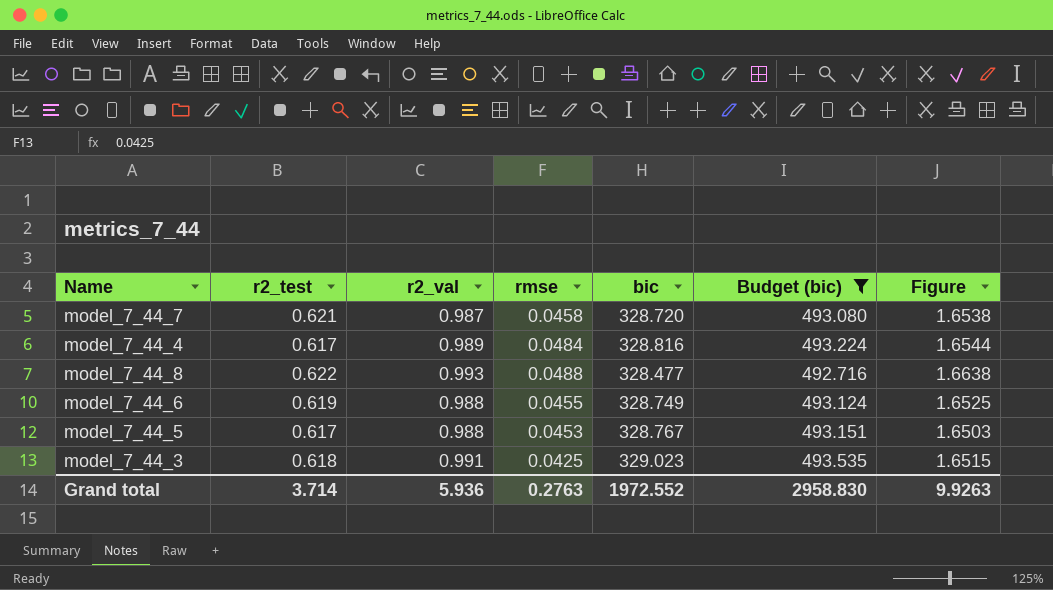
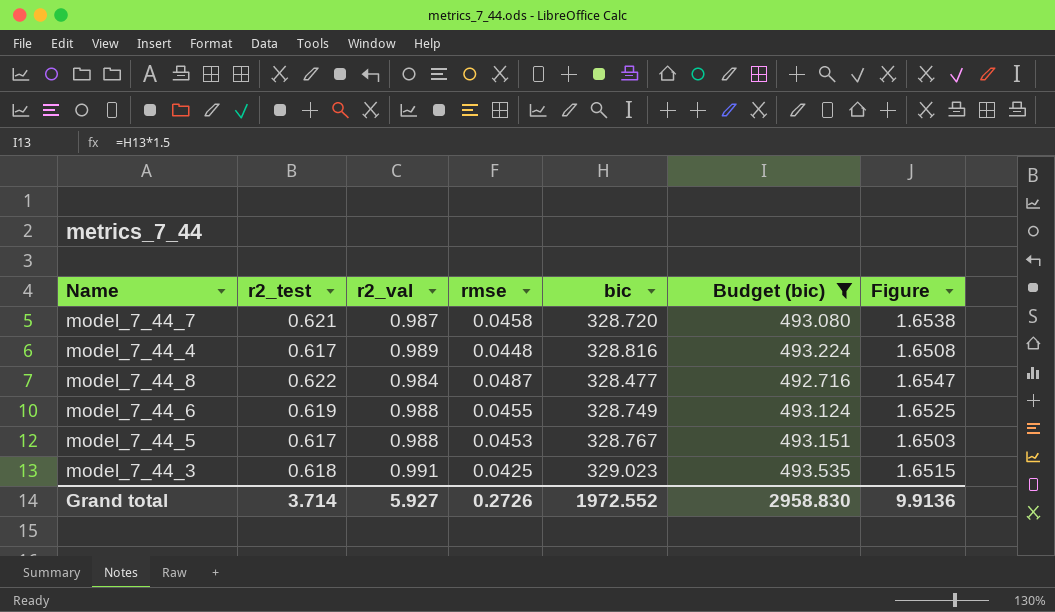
model_7_44_4 | rmse: 0.0484 -> 0.0448
model_7_44_4 | Figure: 1.6544 -> 1.6508
model_7_44_8 | r2_val: 0.993 -> 0.984
model_7_44_8 | rmse: 0.0488 -> 0.0487
model_7_44_8 | Figure: 1.6638 -> 1.6547
Grand total | r2_val: 5.936 -> 5.927
Grand total | rmse: 0.2763 -> 0.2726
Grand total | Figure: 9.9263 -> 9.9136

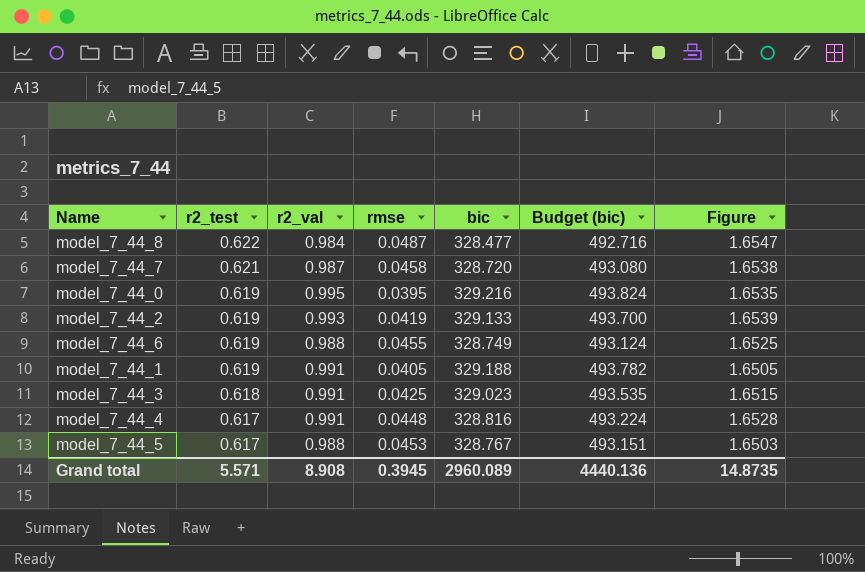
filter: Budget (bic) <= 493.535 -> none
row order: none -> r2_test descending
model_7_44_4 | r2_val: 0.989 -> 0.991
model_7_44_4 | Figure: 1.6508 -> 1.6528
Grand total | r2_test: 3.714 -> 5.571
Grand total | r2_val: 5.927 -> 8.908
Grand total | rmse: 0.2726 -> 0.3945
Grand total | bic: 1972.552 -> 2960.089
Grand total | Budget (bic): 2958.830 -> 4440.136
Grand total | Figure: 9.9136 -> 14.8735

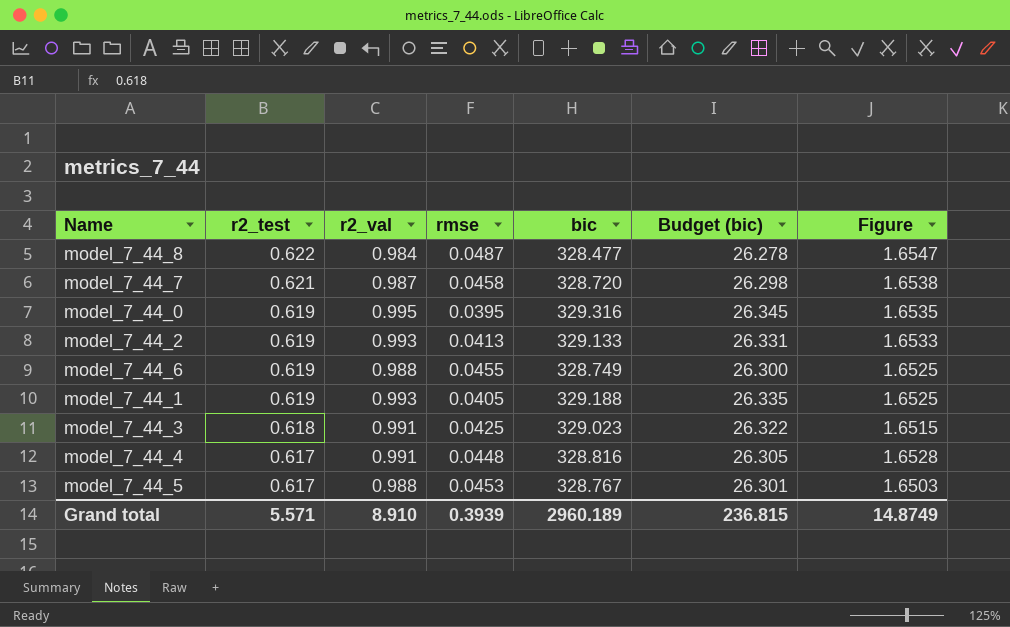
column Budget (bic) | formula: [bic] * 1.5 -> [bic] * 0.08
model_7_44_0 | bic: 329.216 -> 329.316
model_7_44_2 | rmse: 0.0419 -> 0.0413
model_7_44_2 | Figure: 1.6539 -> 1.6533
model_7_44_1 | r2_val: 0.991 -> 0.993
model_7_44_1 | Figure: 1.6505 -> 1.6525
Grand total | r2_val: 8.908 -> 8.910
Grand total | rmse: 0.3945 -> 0.3939
Grand total | bic: 2960.089 -> 2960.189
Grand total | Budget (bic): 4440.136 -> 236.815
Grand total | Figure: 14.8735 -> 14.8749

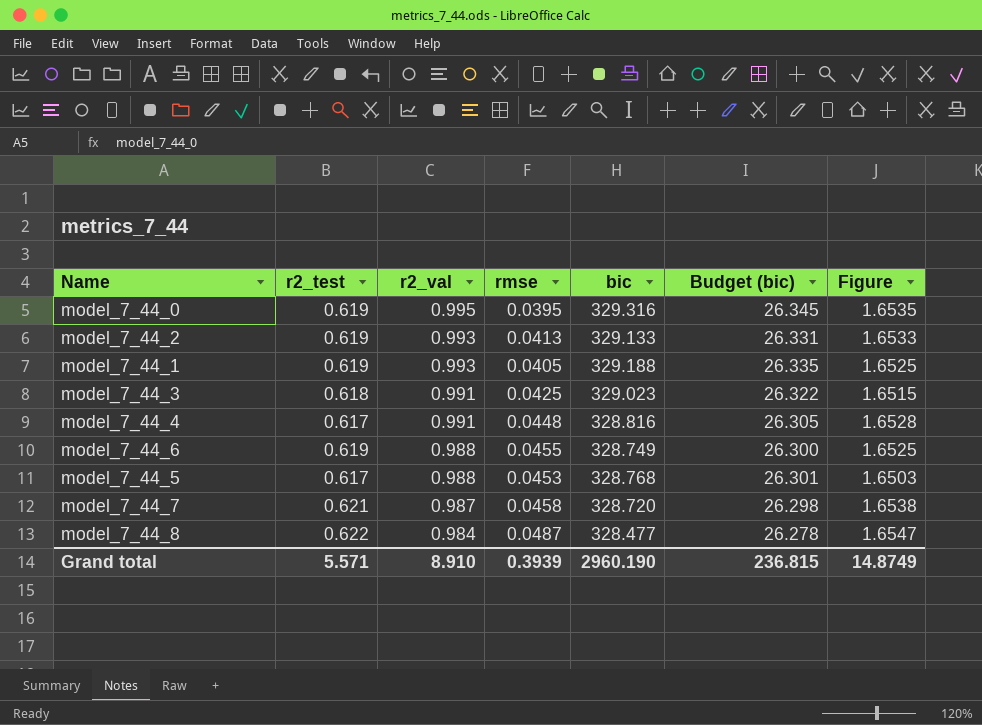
row order: r2_test descending -> r2_val descending
model_7_44_5 | bic: 328.767 -> 328.768
Grand total | bic: 2960.189 -> 2960.190

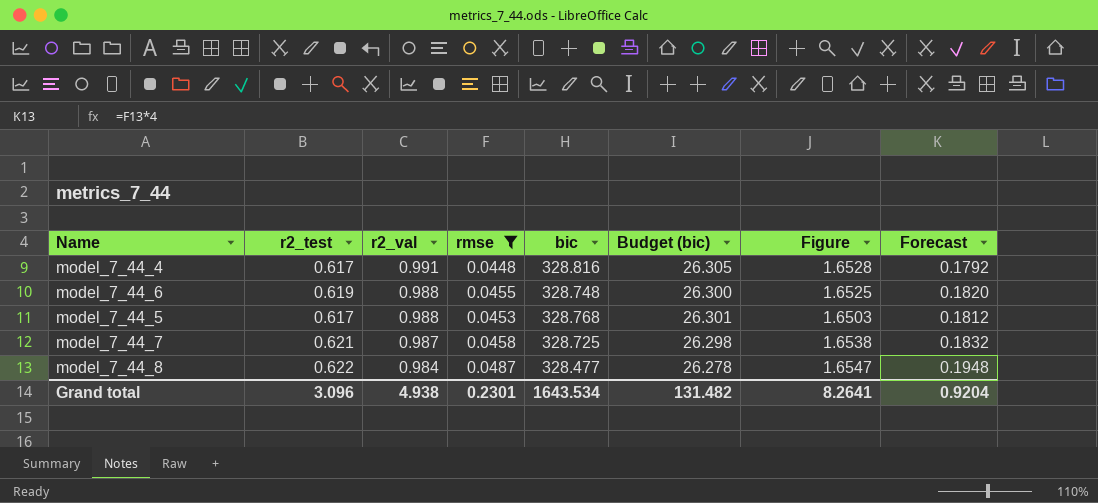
filter: none -> rmse >= 0.0448
column Forecast | formula: none -> [rmse] * 4
model_7_44_6 | bic: 328.749 -> 328.748
model_7_44_7 | bic: 328.720 -> 328.725
Grand total | r2_test: 5.571 -> 3.096
Grand total | r2_val: 8.910 -> 4.938
Grand total | rmse: 0.3939 -> 0.2301
Grand total | bic: 2960.190 -> 1643.534
Grand total | Budget (bic): 236.815 -> 131.482
Grand total | Figure: 14.8749 -> 8.2641

